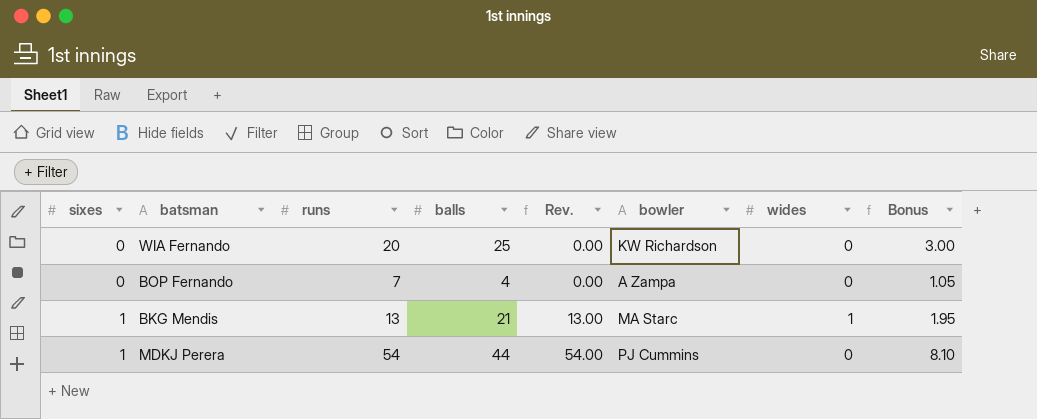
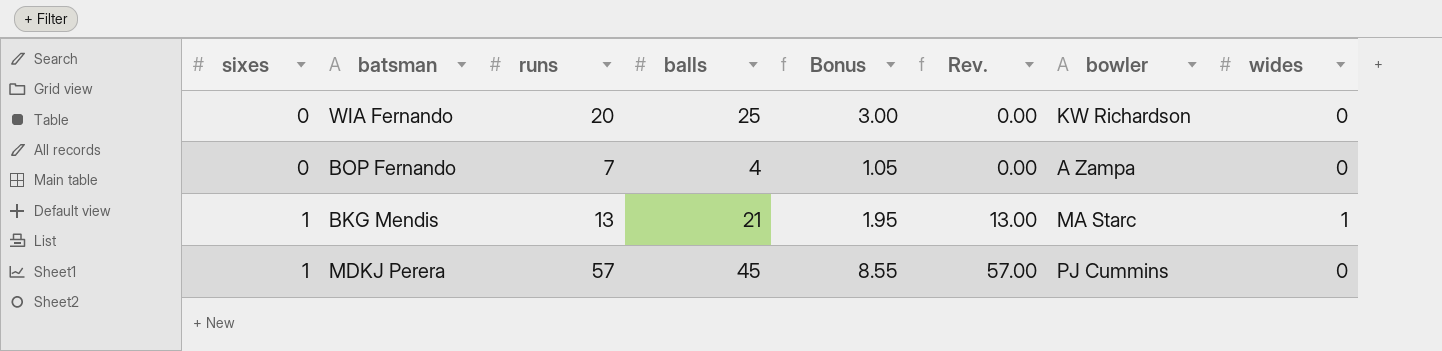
column Bonus | position: 8 -> 5
MDKJ Perera | runs: 54 -> 57
MDKJ Perera | balls: 44 -> 45
MDKJ Perera | Bonus: 8.10 -> 8.55
MDKJ Perera | Rev.: 54.00 -> 57.00

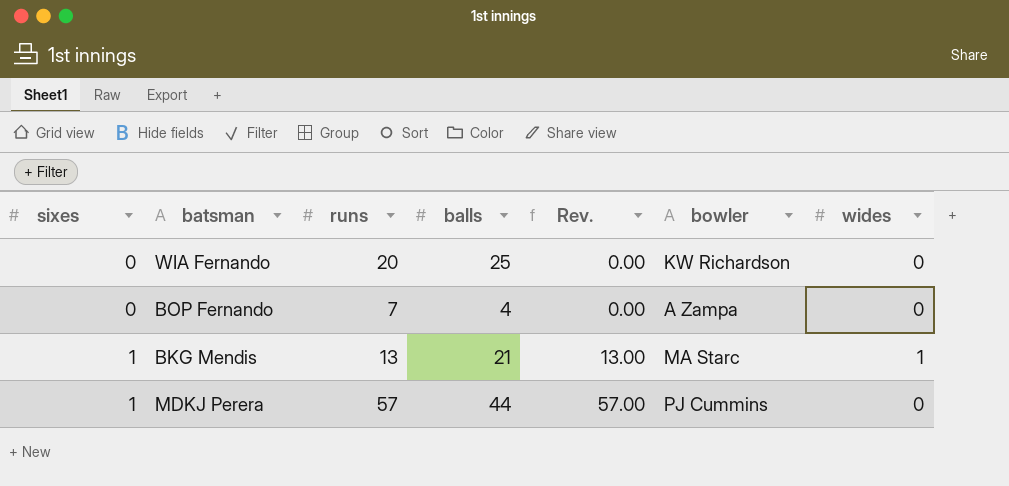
column Bonus | formula: [runs] * 0.15 -> none
MDKJ Perera | balls: 45 -> 44

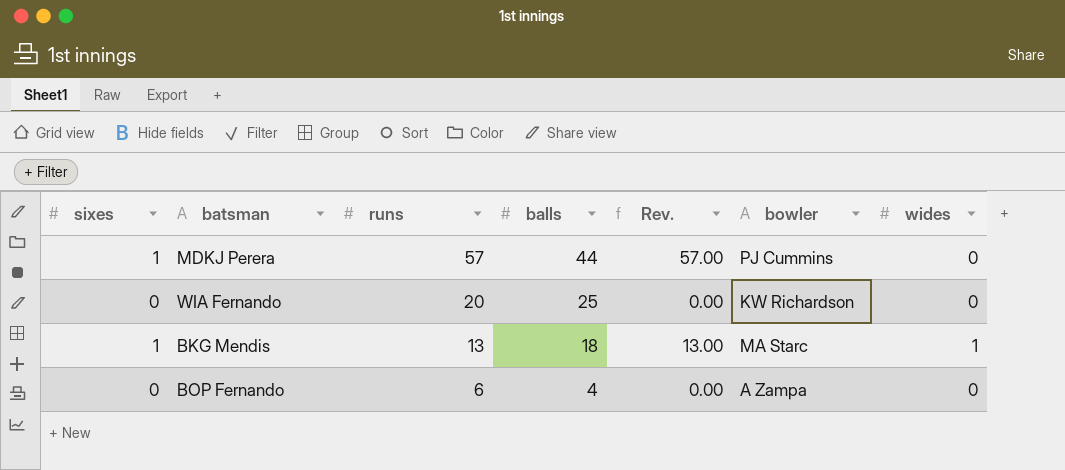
row order: sixes ascending -> runs descending
BKG Mendis | balls: 21 -> 18
BOP Fernando | runs: 7 -> 6

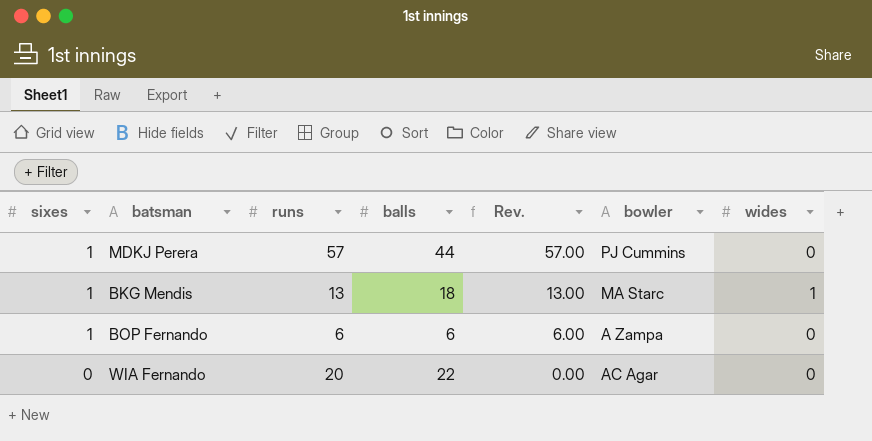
row order: runs descending -> sixes descending
BOP Fernando | sixes: 0 -> 1
BOP Fernando | balls: 4 -> 6
BOP Fernando | Rev.: 0.00 -> 6.00
WIA Fernando | balls: 25 -> 22
WIA Fernando | bowler: KW Richardson -> AC Agar

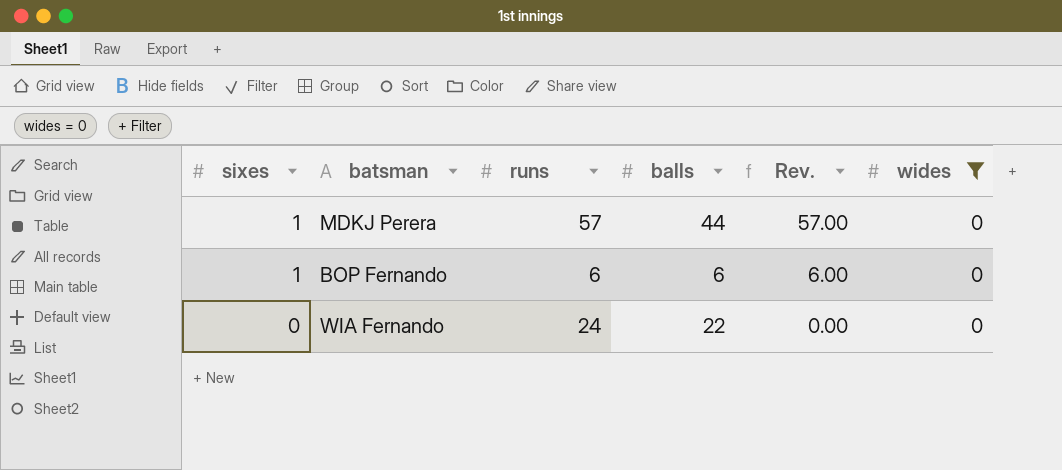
filter: none -> wides = 0
column bowler | position: 6 -> none
WIA Fernando | runs: 20 -> 24

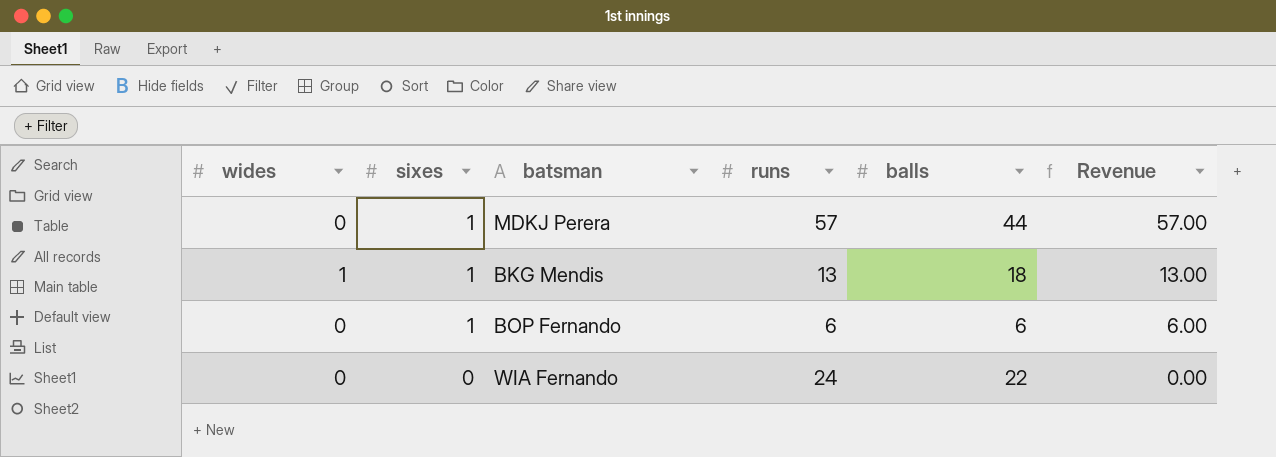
filter: wides = 0 -> none
column wides | position: 6 -> 1
column name: Rev. -> Revenue

